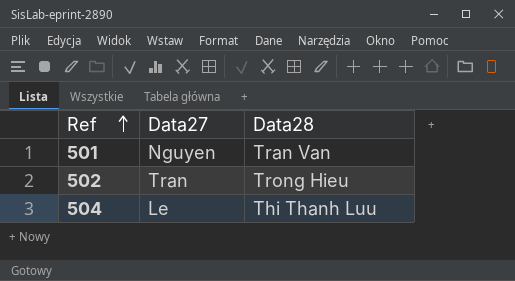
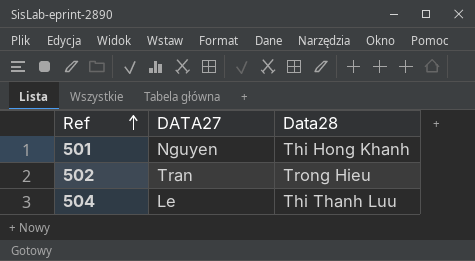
column name: Data27 -> DATA27
501 | Data28: Tran Van -> Thi Hong Khanh

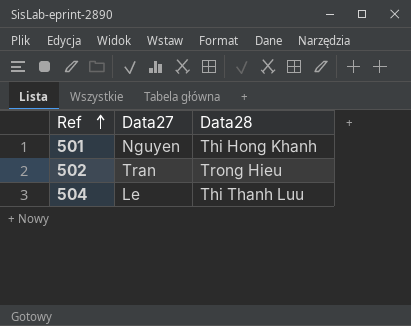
column name: DATA27 -> Data27

